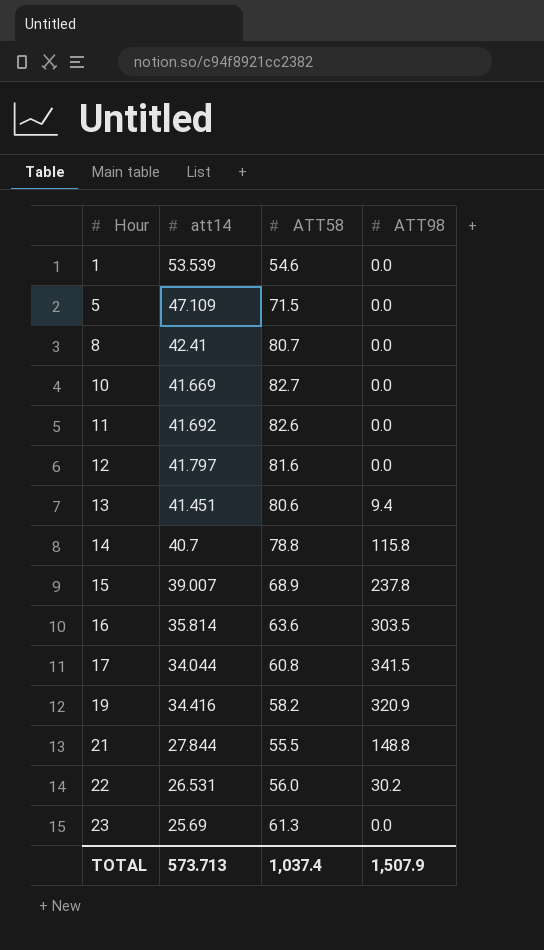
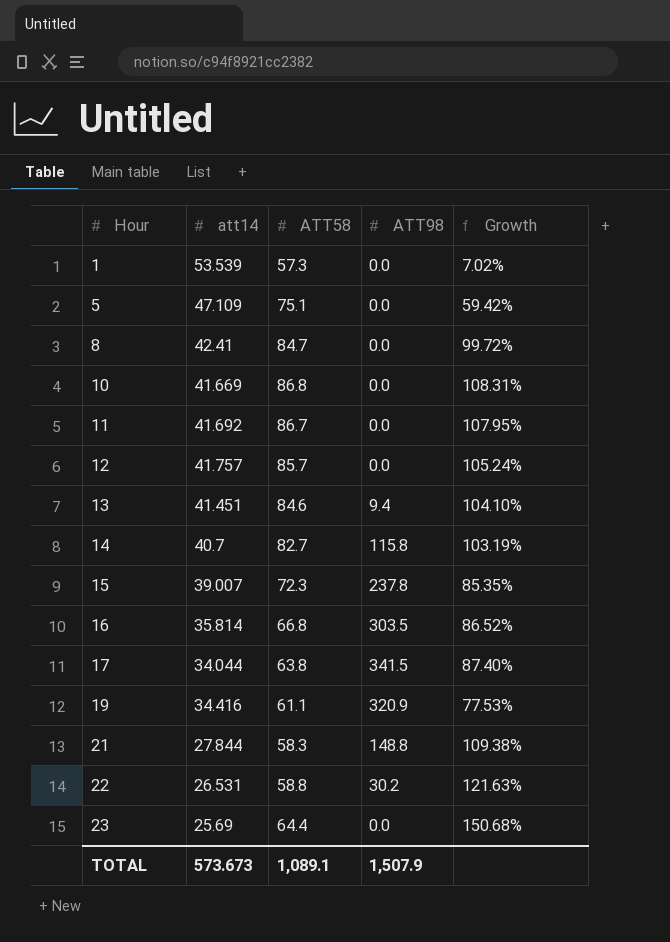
column Growth | formula: none -> ([ATT58] - [att14]) / [att14]
1 | ATT58: 54.6 -> 57.3
5 | ATT58: 71.5 -> 75.1
8 | ATT58: 80.7 -> 84.7
10 | ATT58: 82.7 -> 86.8
11 | ATT58: 82.6 -> 86.7
12 | att14: 41.797 -> 41.757
12 | ATT58: 81.6 -> 85.7
13 | ATT58: 80.6 -> 84.6
14 | ATT58: 78.8 -> 82.7
15 | ATT58: 68.9 -> 72.3
16 | ATT58: 63.6 -> 66.8
17 | ATT58: 60.8 -> 63.8
19 | ATT58: 58.2 -> 61.1
21 | ATT58: 55.5 -> 58.3
22 | ATT58: 56.0 -> 58.8
23 | ATT58: 61.3 -> 64.4
TOTAL | att14: 573.713 -> 573.673
TOTAL | ATT58: 1,037.4 -> 1,089.1

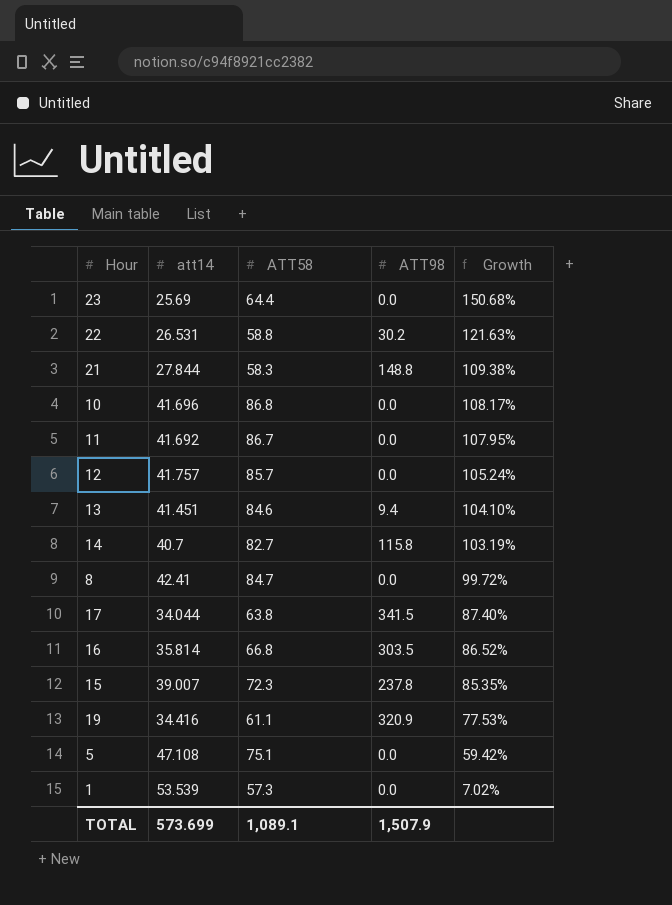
row order: Hour ascending -> Growth descending
10 | att14: 41.669 -> 41.696
10 | Growth: 108.31% -> 108.17%
5 | att14: 47.109 -> 47.108
TOTAL | att14: 573.673 -> 573.699

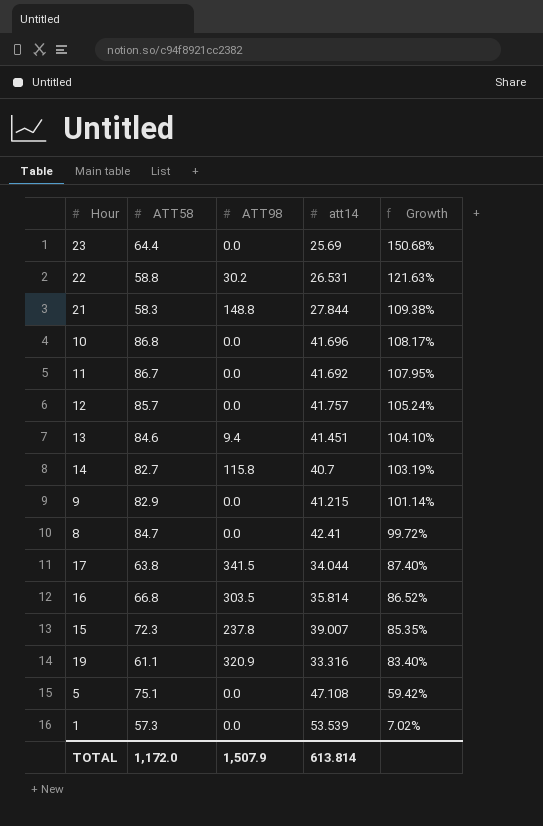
column att14 | position: 2 -> 4
row 9: none -> 82.9 | 0.0 | 41.215 | 101.14%
19 | att14: 34.416 -> 33.316
19 | Growth: 77.53% -> 83.40%
TOTAL | ATT58: 1,089.1 -> 1,172.0
TOTAL | att14: 573.699 -> 613.814

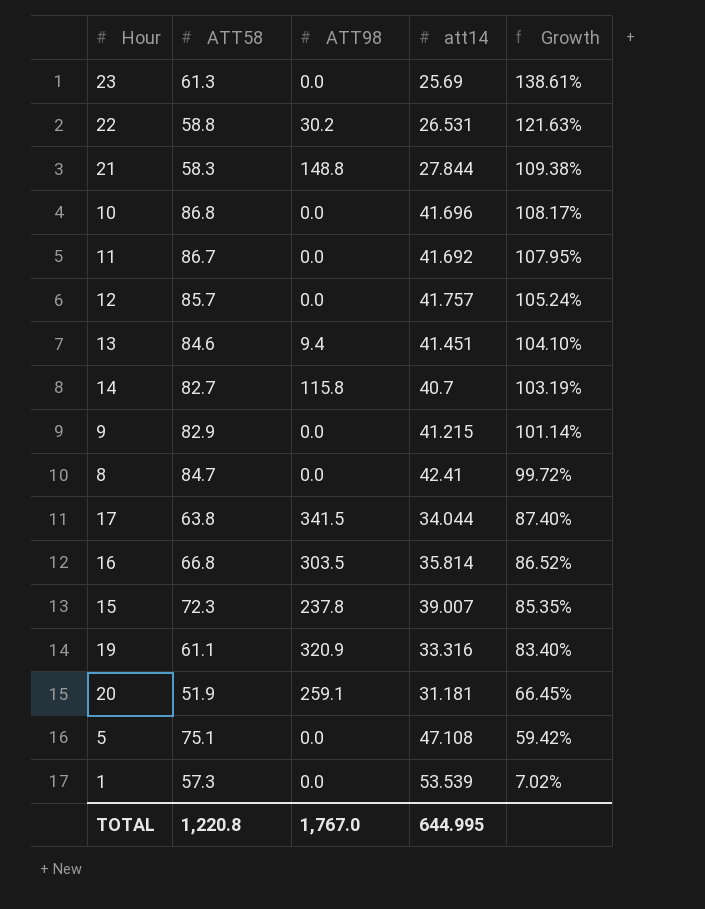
23 | ATT58: 64.4 -> 61.3
23 | Growth: 150.68% -> 138.61%
row 20: none -> 51.9 | 259.1 | 31.181 | 66.45%
TOTAL | ATT58: 1,172.0 -> 1,220.8
TOTAL | ATT98: 1,507.9 -> 1,767.0
TOTAL | att14: 613.814 -> 644.995

